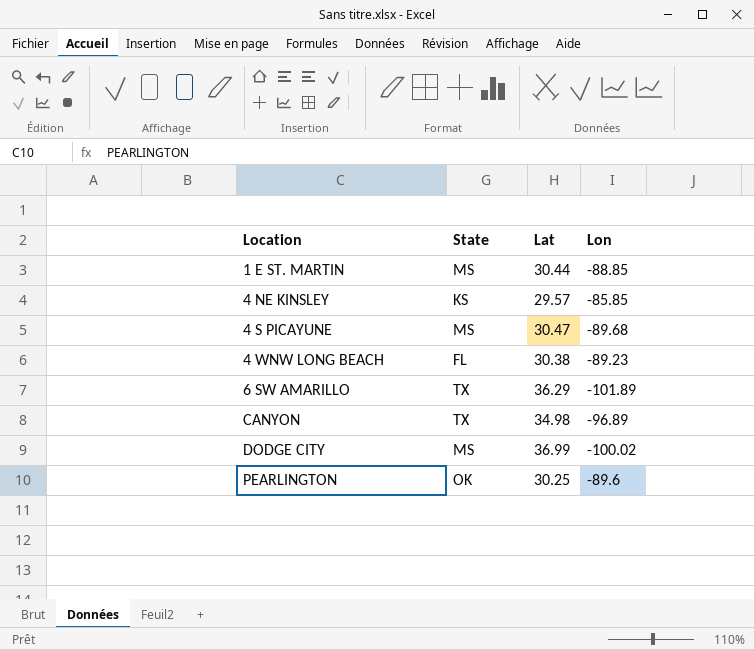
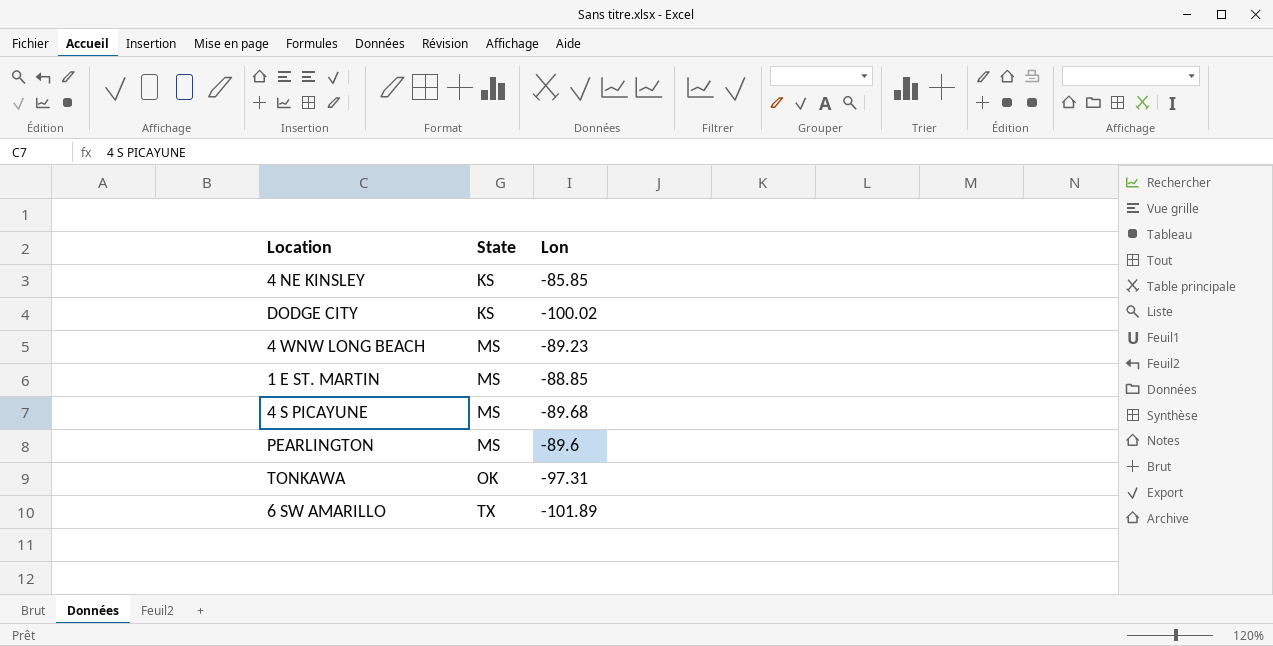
row order: Location ascending -> State ascending
column Lat | position: 3 -> none
row CANYON: TX | 34.98 | -96.89 -> none
DODGE CITY | State: MS -> KS
4 WNW LONG BEACH | State: FL -> MS
PEARLINGTON | State: OK -> MS
row TONKAWA: none -> OK | -97.31

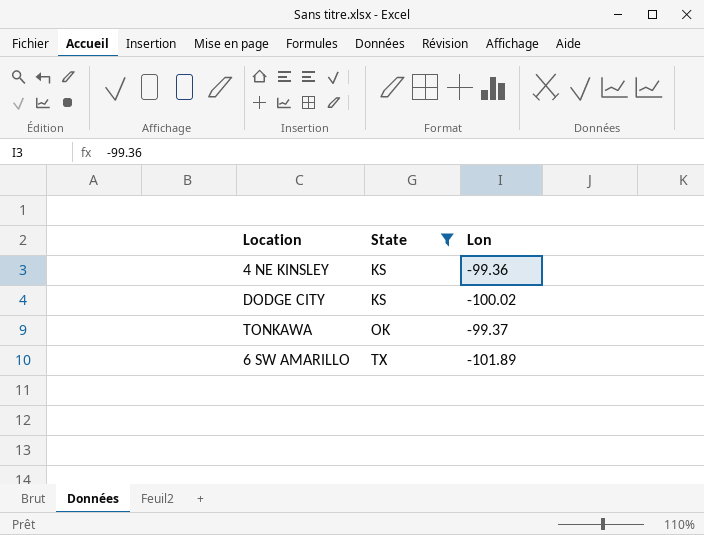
filter: none -> State != MS
4 NE KINSLEY | Lon: -85.85 -> -99.36
TONKAWA | Lon: -97.31 -> -99.37

